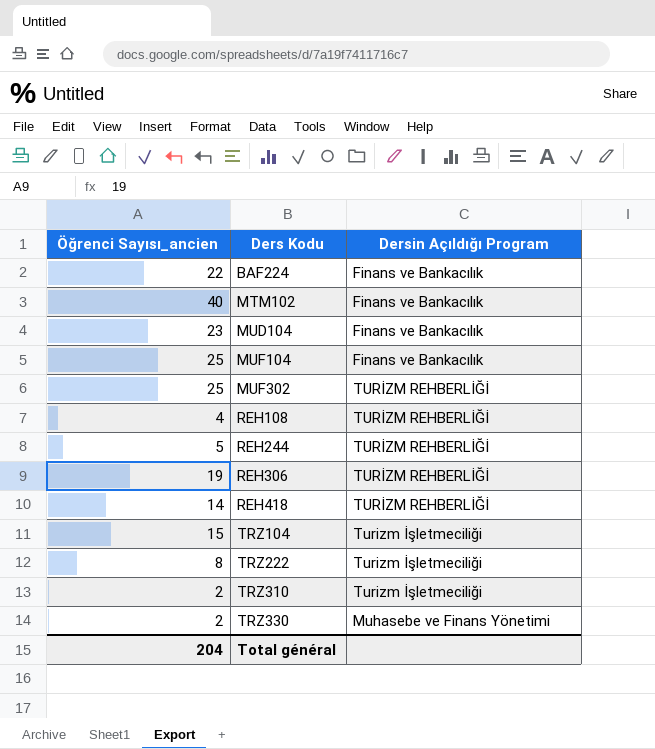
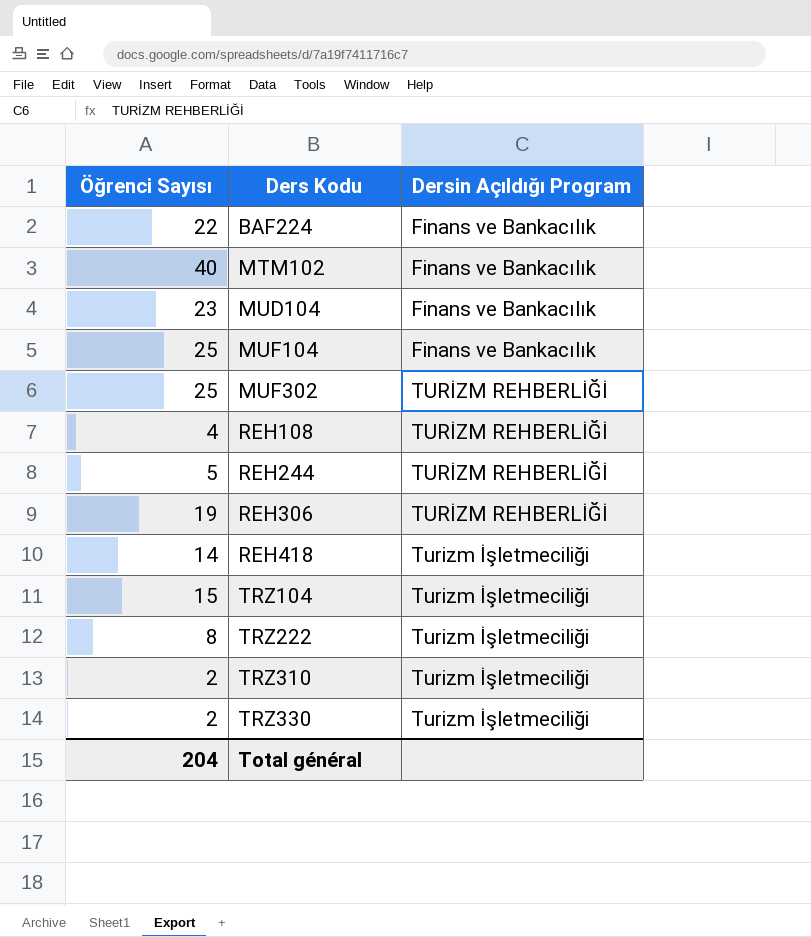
column name: Öğrenci Sayısı_ancien -> Öğrenci Sayısı
REH418 | Dersin Açıldığı Program: TURİZM REHBERLİĞİ -> Turizm İşletmeciliği
TRZ330 | Dersin Açıldığı Program: Muhasebe ve Finans Yönetimi -> Turizm İşletmeciliği

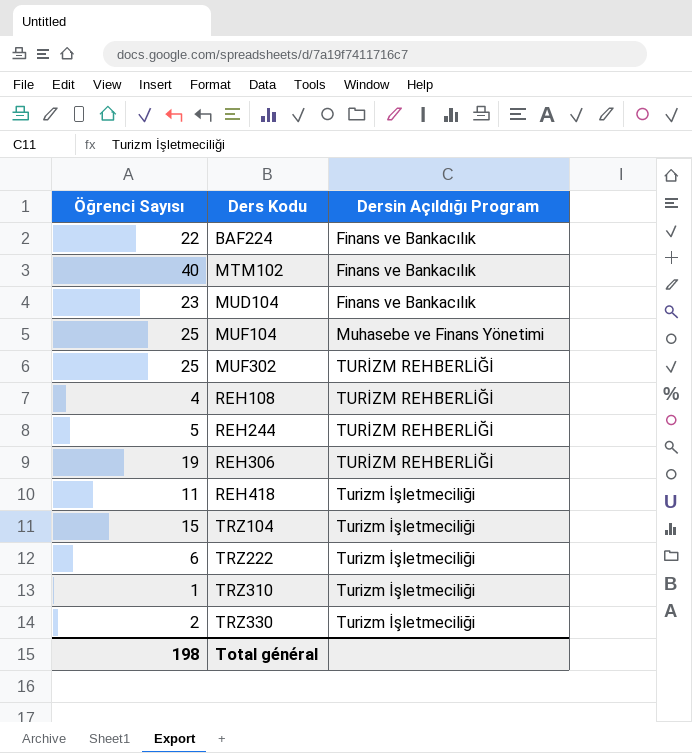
MUF104 | Dersin Açıldığı Program: Finans ve Bankacılık -> Muhasebe ve Finans Yönetimi
REH418 | Öğrenci Sayısı: 14 -> 11
TRZ222 | Öğrenci Sayısı: 8 -> 6
TRZ310 | Öğrenci Sayısı: 2 -> 1
Total général | Öğrenci Sayısı: 204 -> 198

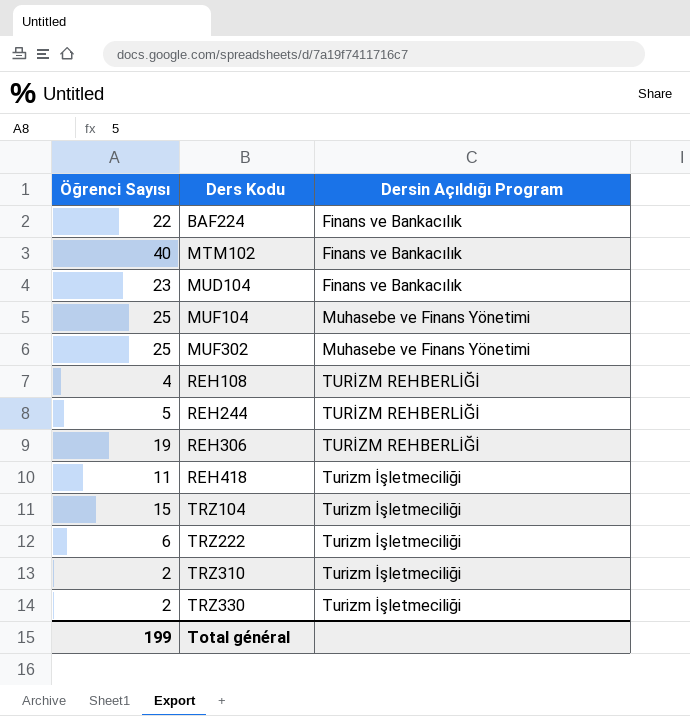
MUF302 | Dersin Açıldığı Program: TURİZM REHBERLİĞİ -> Muhasebe ve Finans Yönetimi
TRZ310 | Öğrenci Sayısı: 1 -> 2
Total général | Öğrenci Sayısı: 198 -> 199

